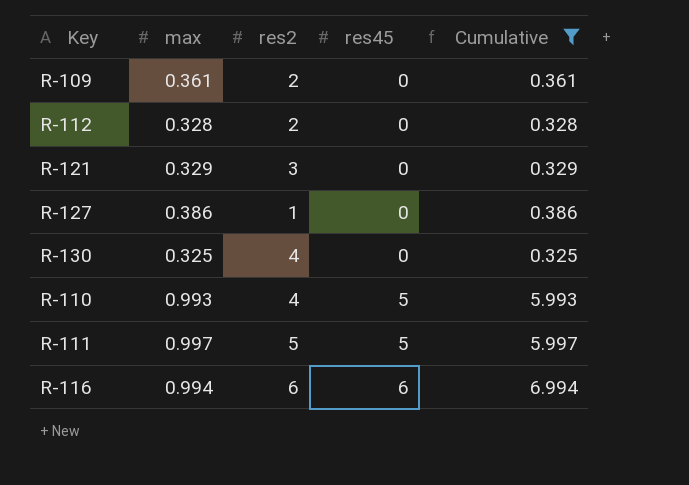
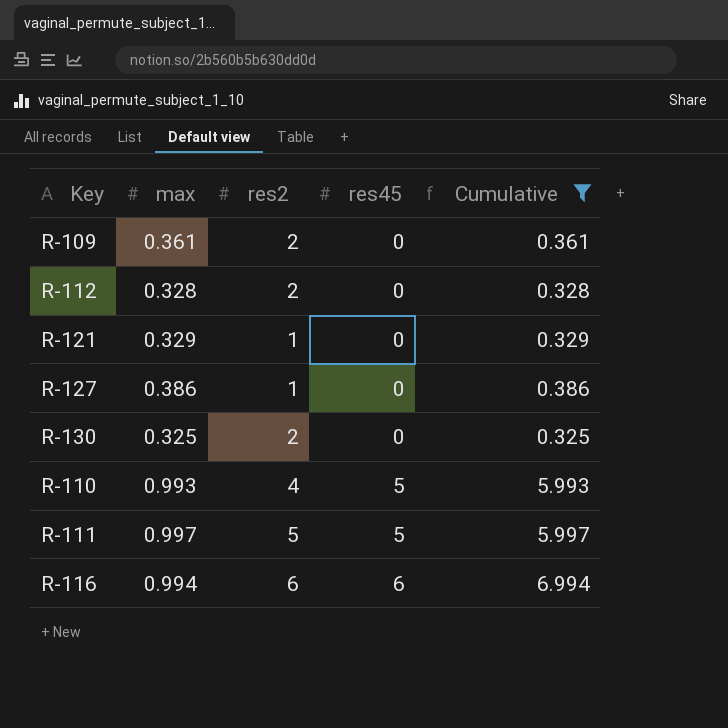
R-121 | res2: 3 -> 1
R-130 | res2: 4 -> 2

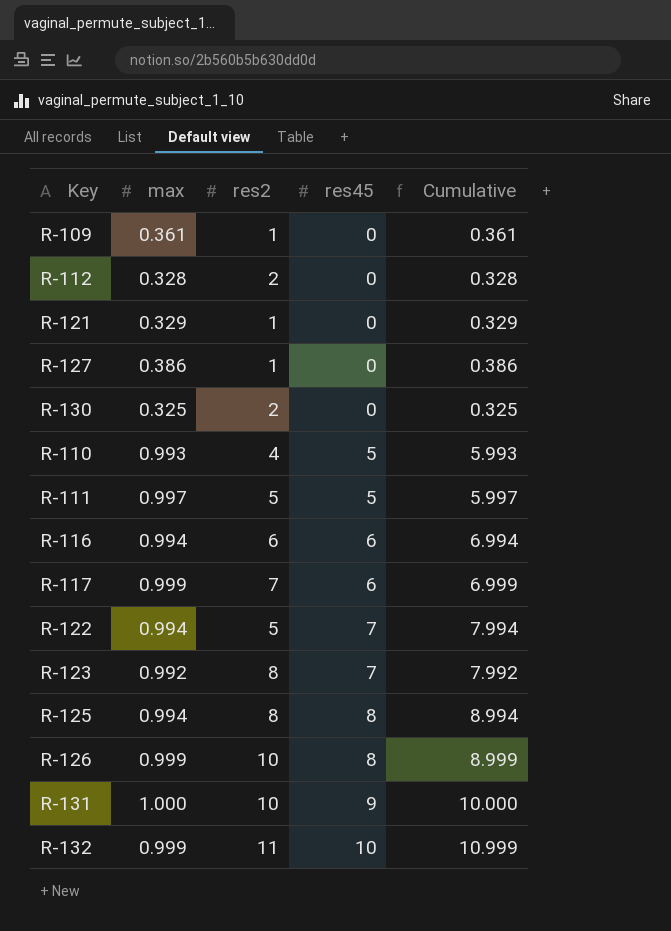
filter: Cumulative <= 6.994 -> none
R-109 | res2: 2 -> 1

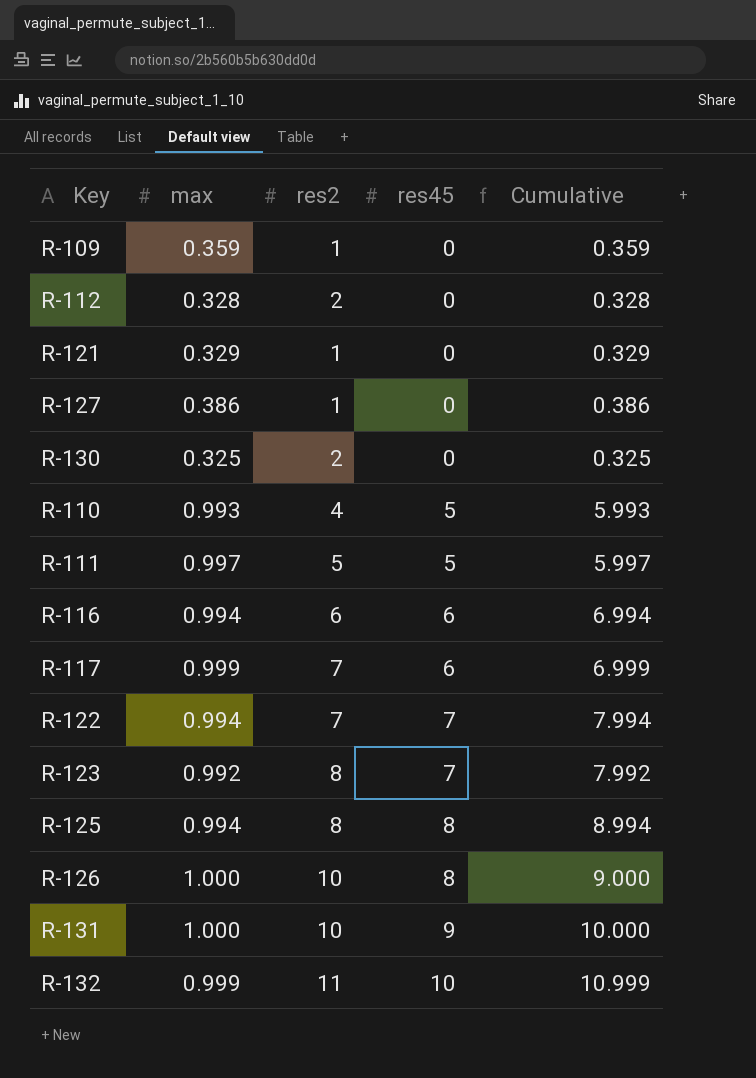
R-109 | max: 0.361 -> 0.359
R-109 | Cumulative: 0.361 -> 0.359
R-122 | res2: 5 -> 7
R-126 | max: 0.999 -> 1.000
R-126 | Cumulative: 8.999 -> 9.000

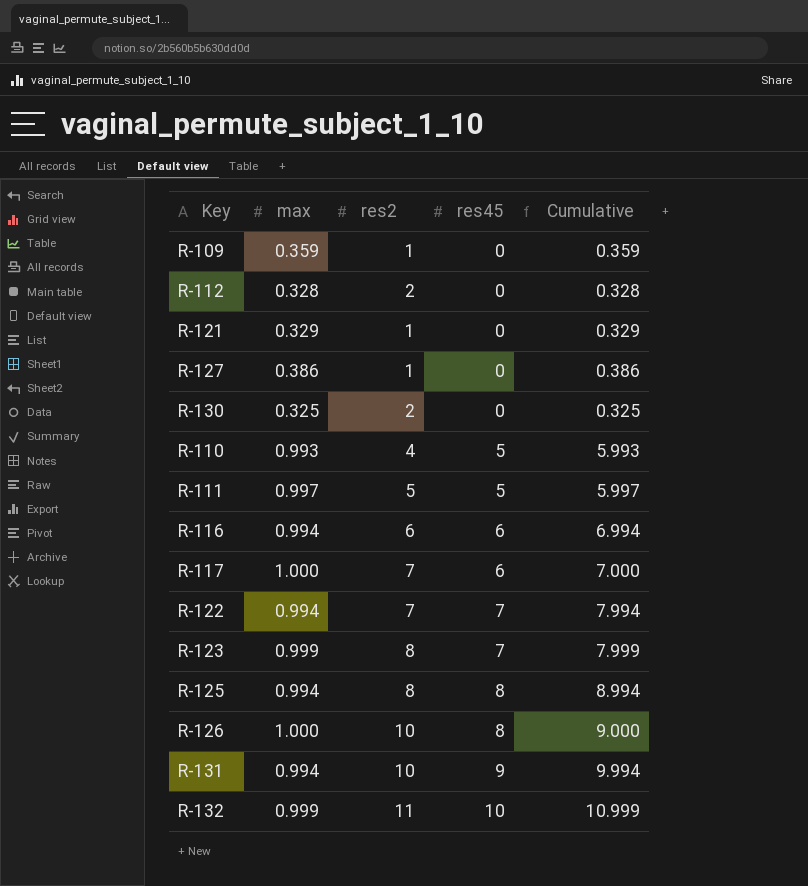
R-117 | max: 0.999 -> 1.000
R-117 | Cumulative: 6.999 -> 7.000
R-123 | max: 0.992 -> 0.999
R-123 | Cumulative: 7.992 -> 7.999
R-131 | max: 1.000 -> 0.994
R-131 | Cumulative: 10.000 -> 9.994

